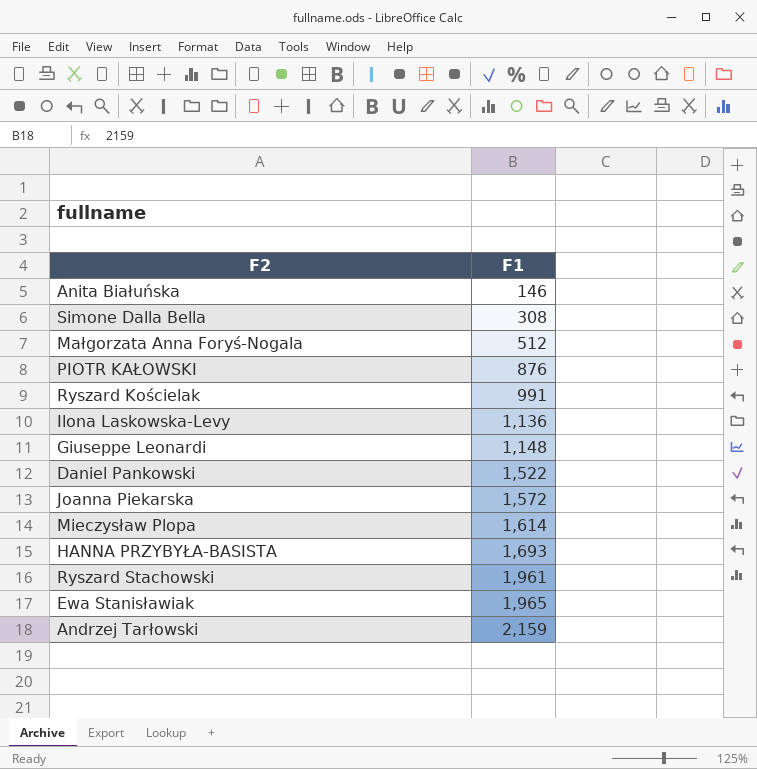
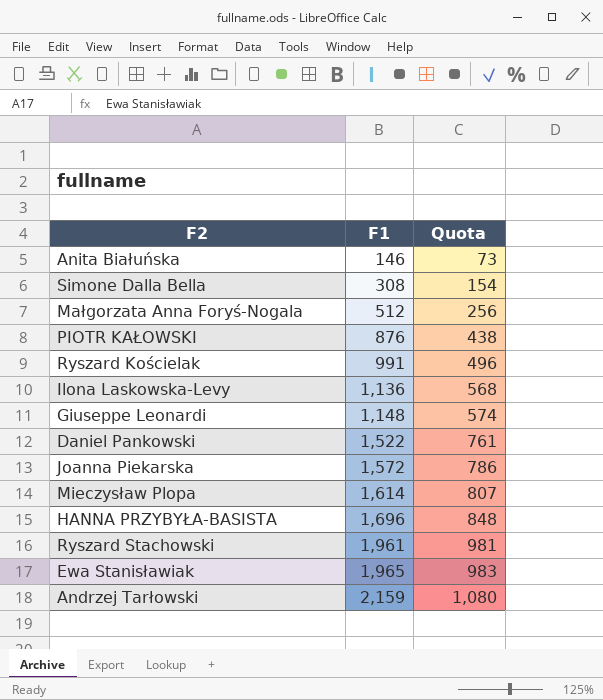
column Quota | formula: none -> [F1] * 0.5
HANNA PRZYBYŁA-BASISTA | F1: 1,693 -> 1,696

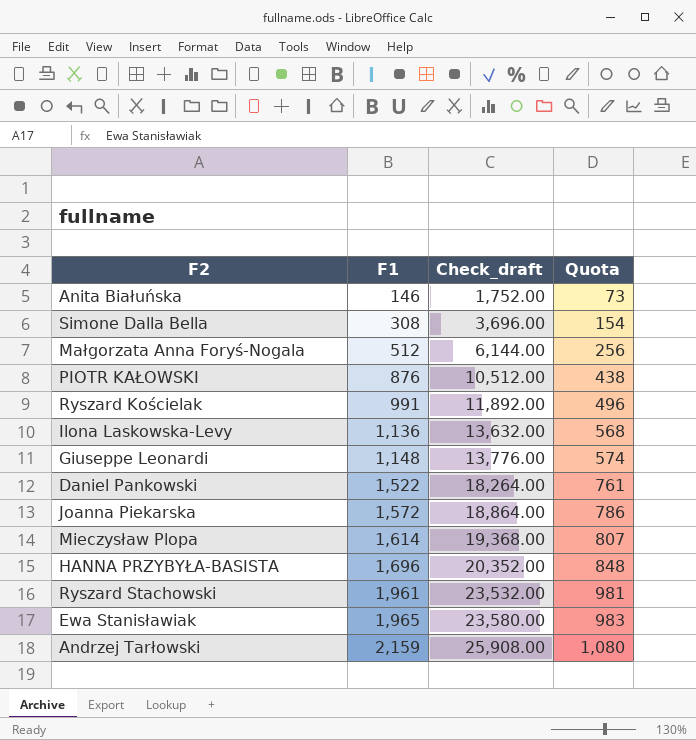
column Check_draft | formula: none -> [F1] * 12

